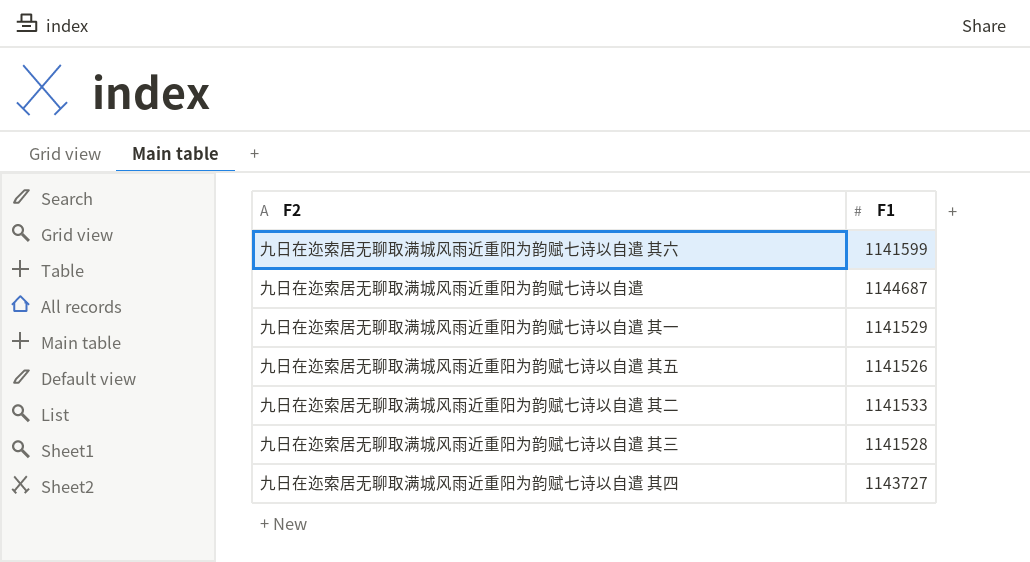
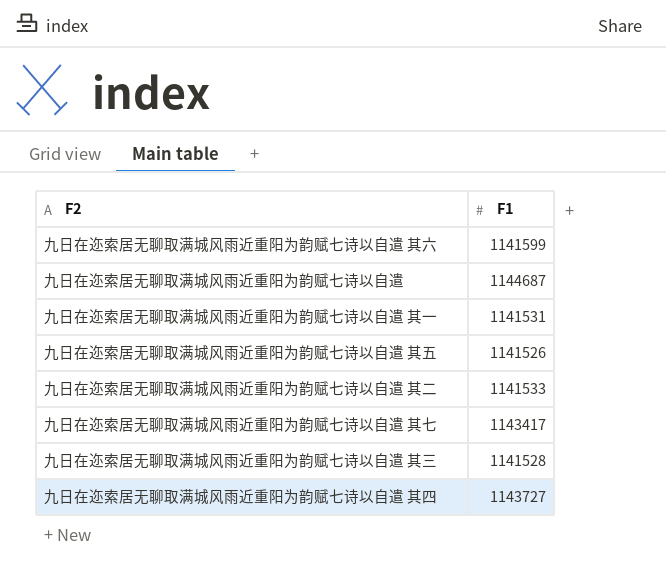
九日在迩索居无聊取满城风雨近重阳为韵赋七诗以自遣 其一 | F1: 1141529 -> 1141531
row 九日在迩索居无聊取满城风雨近重阳为韵赋七诗以自遣 其七: none -> 1143417

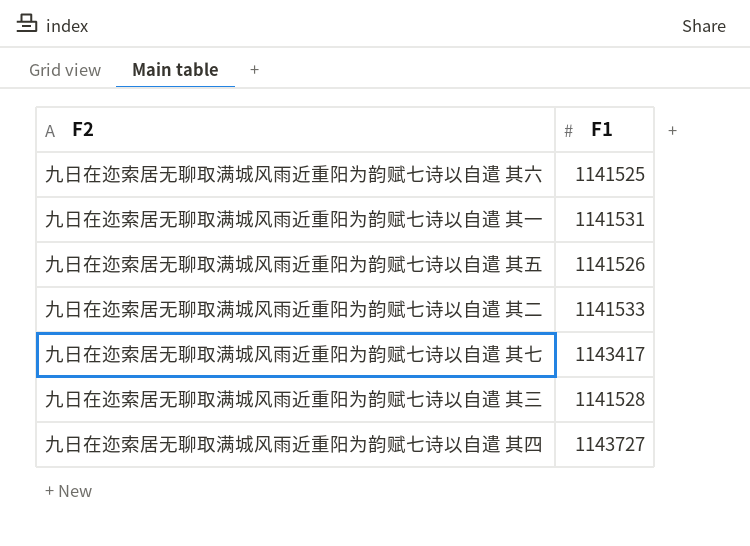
row 九日在迩索居无聊取满城风雨近重阳为韵赋七诗以自遣: 1144687 -> none
九日在迩索居无聊取满城风雨近重阳为韵赋七诗以自遣 其六 | F1: 1141599 -> 1141525

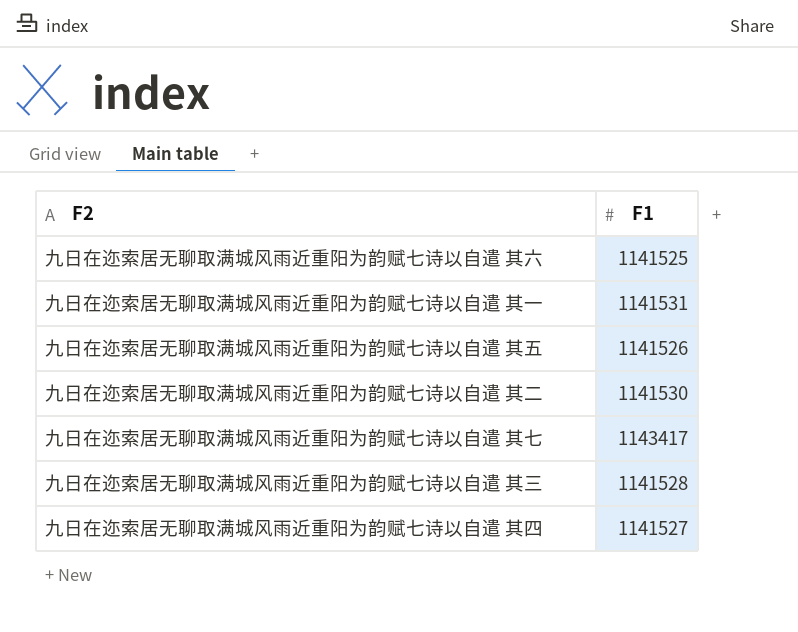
九日在迩索居无聊取满城风雨近重阳为韵赋七诗以自遣 其二 | F1: 1141533 -> 1141530
九日在迩索居无聊取满城风雨近重阳为韵赋七诗以自遣 其四 | F1: 1143727 -> 1141527

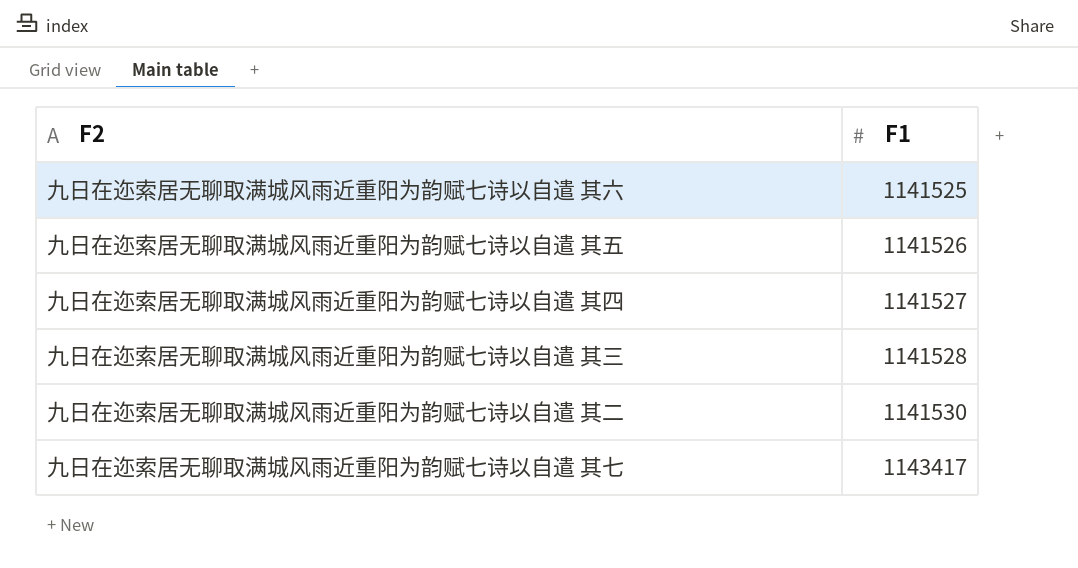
row order: none -> F1 ascending
row 九日在迩索居无聊取满城风雨近重阳为韵赋七诗以自遣 其一: 1141531 -> none

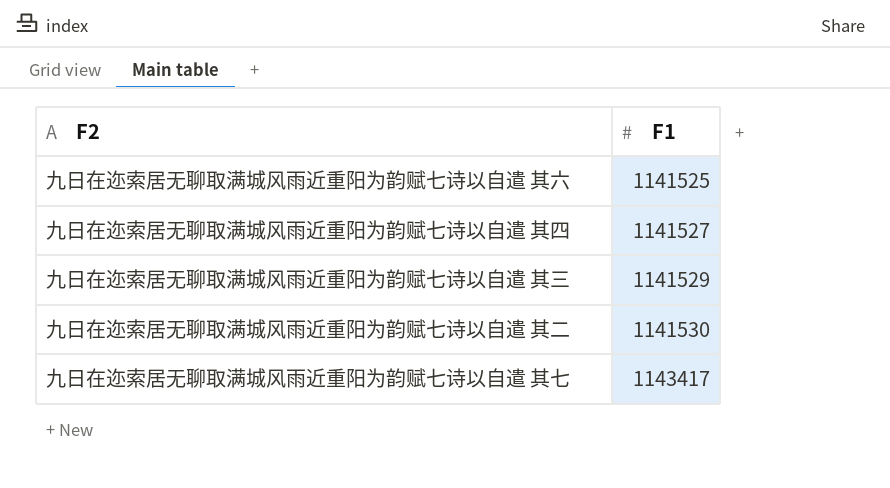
row 九日在迩索居无聊取满城风雨近重阳为韵赋七诗以自遣 其五: 1141526 -> none
九日在迩索居无聊取满城风雨近重阳为韵赋七诗以自遣 其三 | F1: 1141528 -> 1141529

